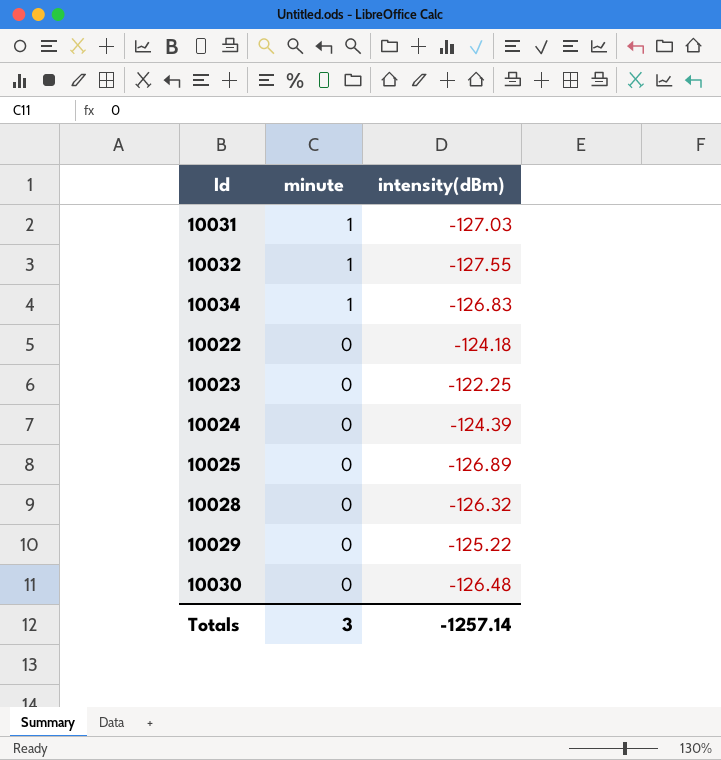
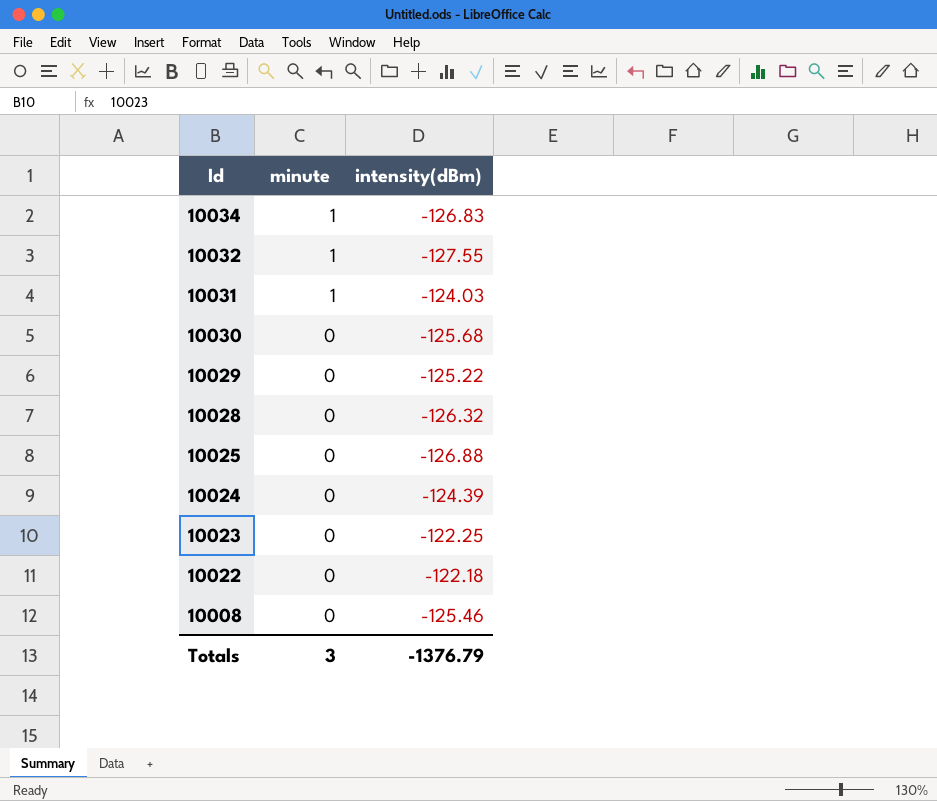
row order: minute descending -> Id descending
10031 | intensity(dBm): -127.03 -> -124.03
10030 | intensity(dBm): -126.48 -> -125.68
10025 | intensity(dBm): -126.89 -> -126.88
10022 | intensity(dBm): -124.18 -> -122.18
row 10008: none -> 0 | -125.46
Totals | intensity(dBm): -1257.14 -> -1376.79

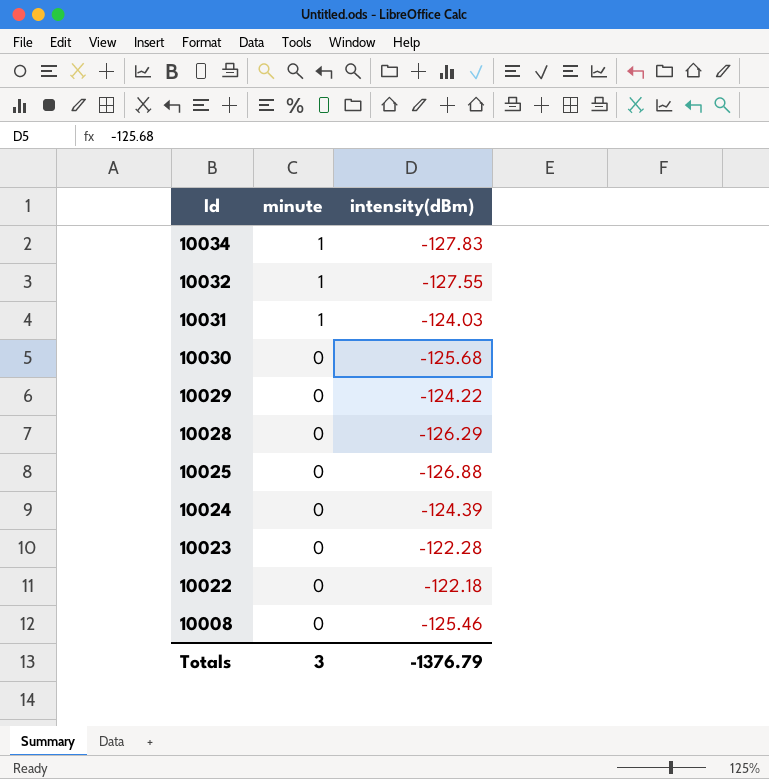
10034 | intensity(dBm): -126.83 -> -127.83
10029 | intensity(dBm): -125.22 -> -124.22
10028 | intensity(dBm): -126.32 -> -126.29
10023 | intensity(dBm): -122.25 -> -122.28

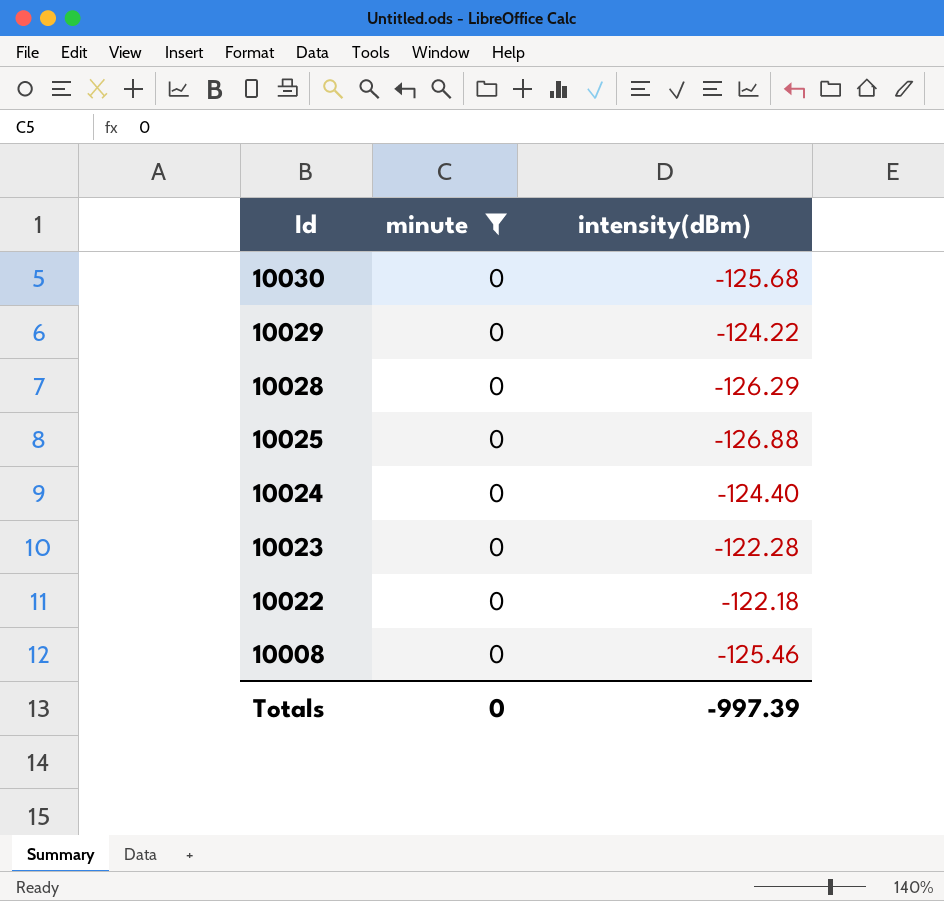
filter: none -> minute = 0
10024 | intensity(dBm): -124.39 -> -124.40
Totals | minute: 3 -> 0
Totals | intensity(dBm): -1376.79 -> -997.39

